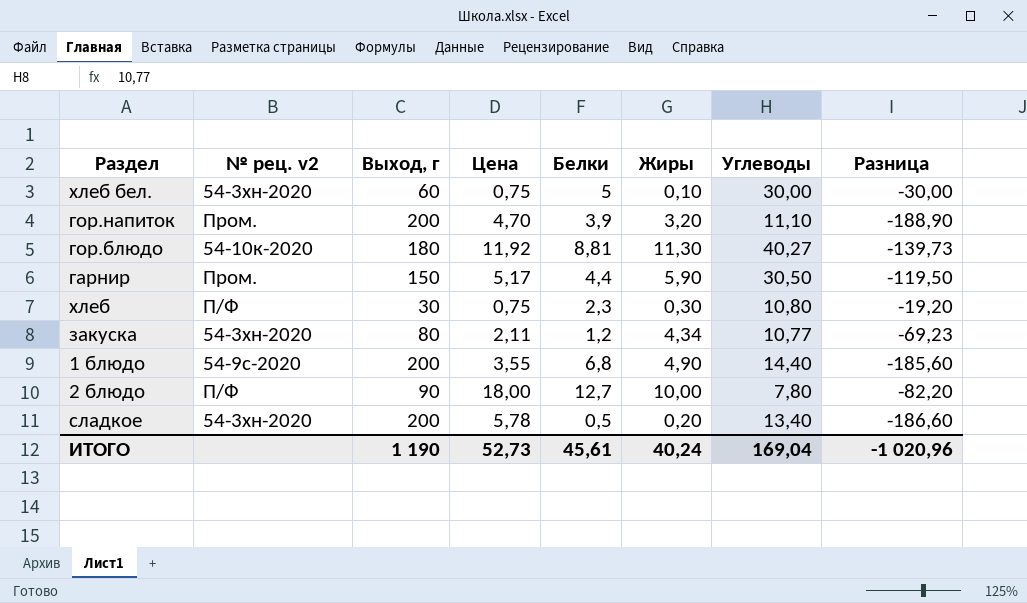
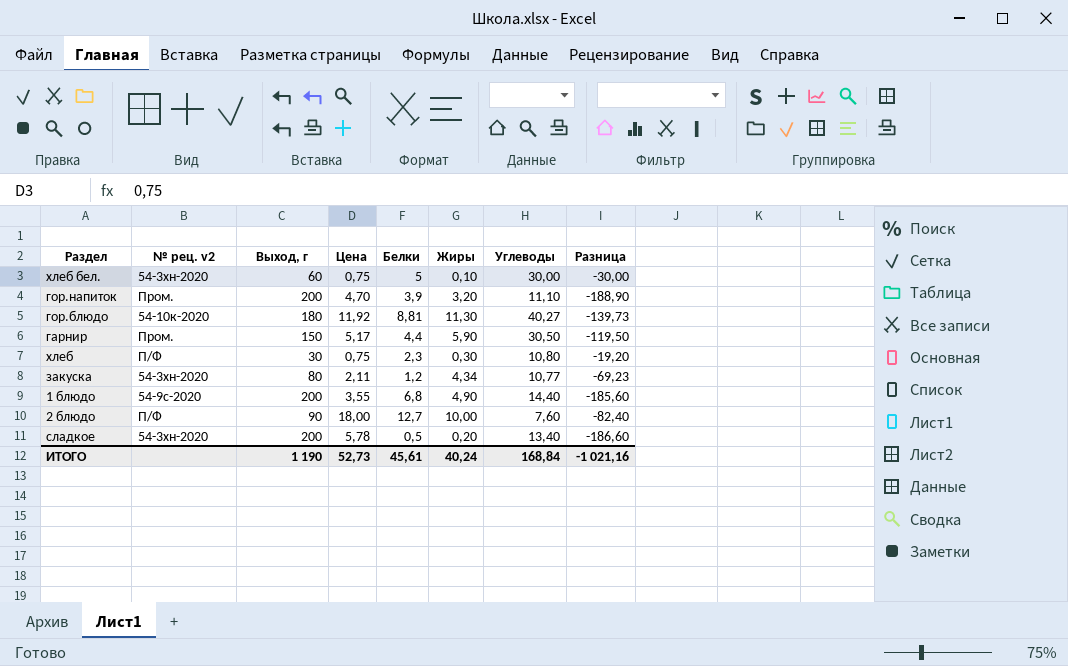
2 блюдо | Углеводы: 7,80 -> 7,60
2 блюдо | Разница: -82,20 -> -82,40
ИТОГО | Углеводы: 169,04 -> 168,84
ИТОГО | Разница: -1 020,96 -> -1 021,16

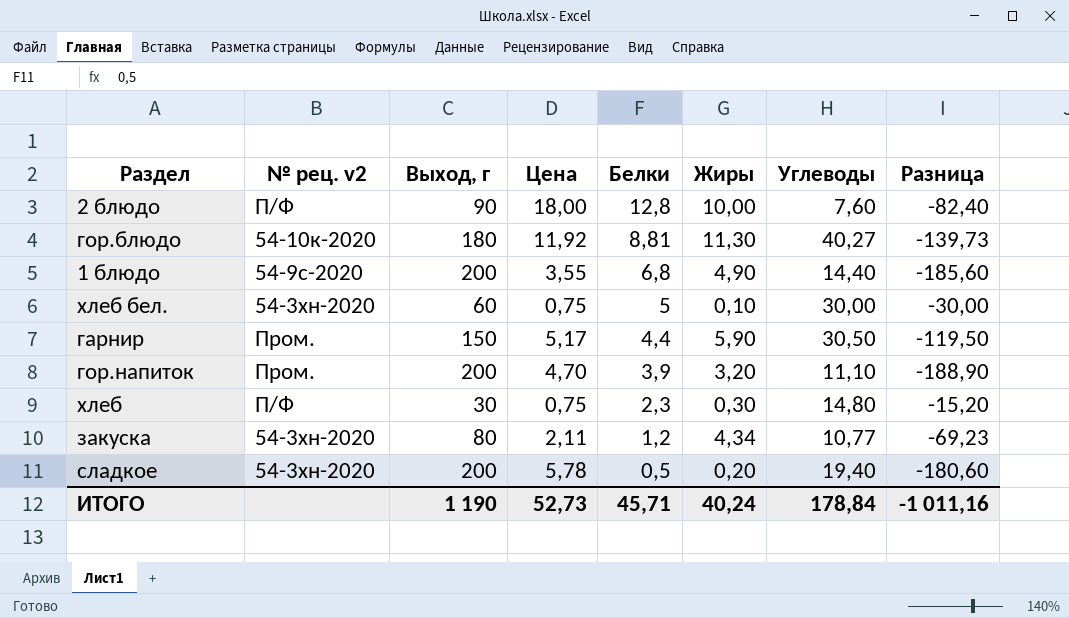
row order: none -> Белки descending
2 блюдо | Белки: 12,7 -> 12,8
хлеб | Углеводы: 10,80 -> 14,80
хлеб | Разница: -19,20 -> -15,20
сладкое | Углеводы: 13,40 -> 19,40
сладкое | Разница: -186,60 -> -180,60
ИТОГО | Белки: 45,61 -> 45,71
ИТОГО | Углеводы: 168,84 -> 178,84
ИТОГО | Разница: -1 021,16 -> -1 011,16

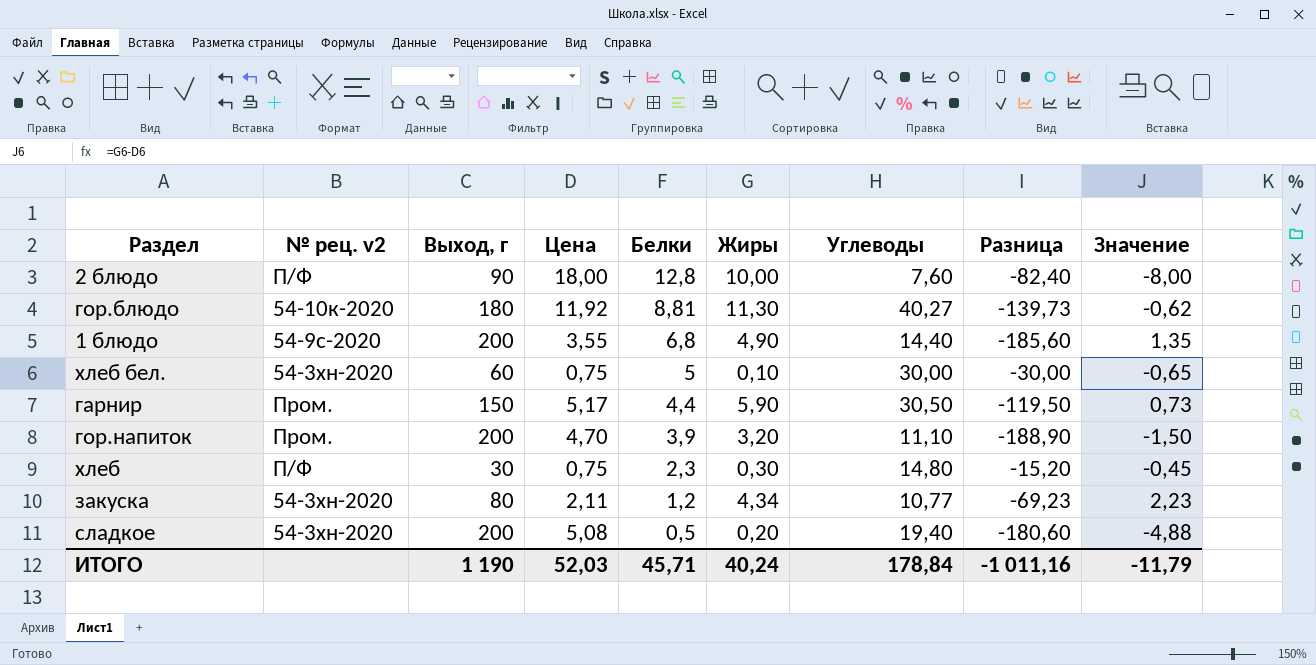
column Значение | formula: none -> [Жиры] - [Цена]
сладкое | Цена: 5,78 -> 5,08
ИТОГО | Цена: 52,73 -> 52,03

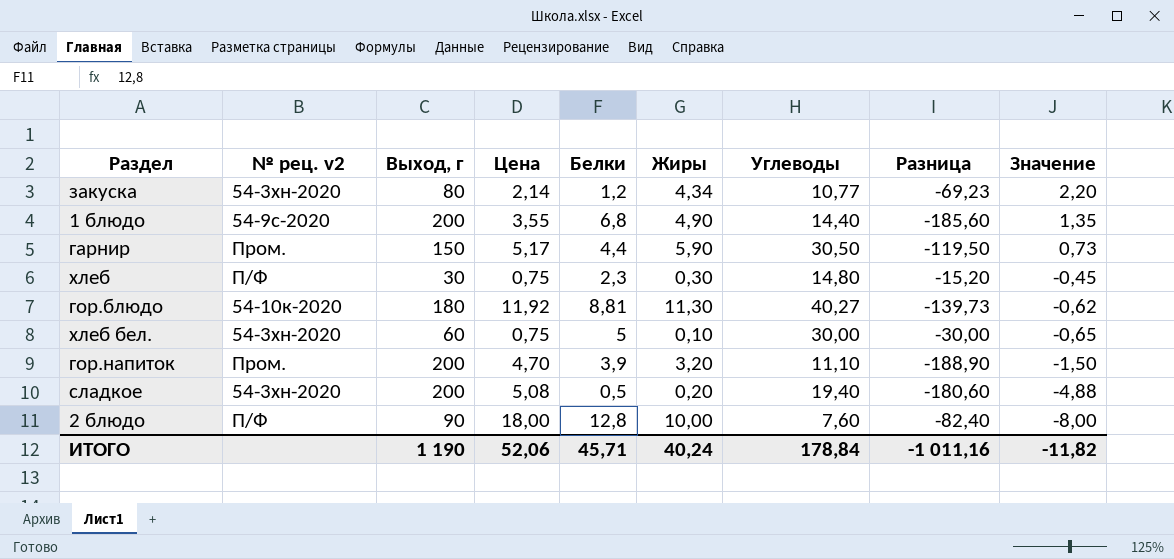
row order: Белки descending -> Значение descending
закуска | Цена: 2,11 -> 2,14
закуска | Значение: 2,23 -> 2,20
ИТОГО | Цена: 52,03 -> 52,06
ИТОГО | Значение: -11,79 -> -11,82

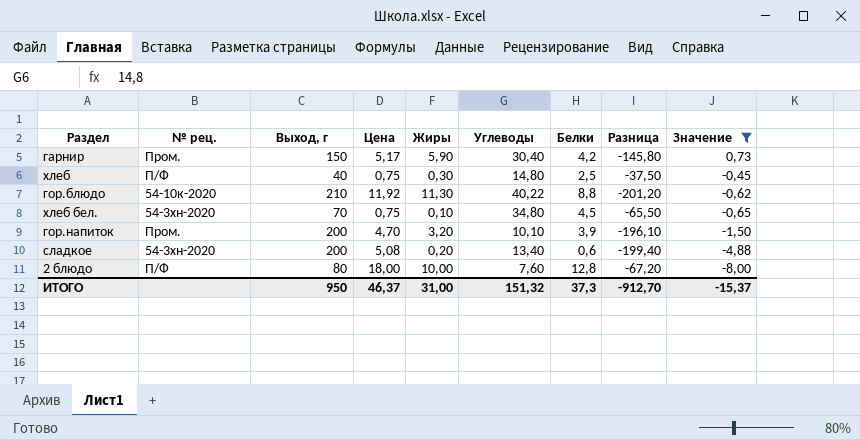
filter: none -> Значение <= 0,73
column name: № рец. v2 -> № рец.
column Белки | position: 5 -> 7
column Разница | formula: [Углеводы] - [Выход, г] -> [Белки] - [Выход, г]
гарнир | Углеводы: 30,50 -> 30,40
гарнир | Белки: 4,4 -> 4,2
хлеб | Выход, г: 30 -> 40
хлеб | Белки: 2,3 -> 2,5
гор.блюдо | Выход, г: 180 -> 210
гор.блюдо | Углеводы: 40,27 -> 40,22
гор.блюдо | Белки: 8,81 -> 8,8
хлеб бел. | Выход, г: 60 -> 70
хлеб бел. | Углеводы: 30,00 -> 34,80
хлеб бел. | Белки: 5 -> 4,5
гор.напиток | Углеводы: 11,10 -> 10,10
сладкое | Углеводы: 19,40 -> 13,40
сладкое | Белки: 0,5 -> 0,6
2 блюдо | Выход, г: 90 -> 80
ИТОГО | Выход, г: 1 190 -> 950
ИТОГО | Цена: 52,06 -> 46,37
ИТОГО | Жиры: 40,24 -> 31,00
ИТОГО | Углеводы: 178,84 -> 151,32
ИТОГО | Белки: 45,71 -> 37,3
ИТОГО | Разница: -1 011,16 -> -912,70
ИТОГО | Значение: -11,82 -> -15,37

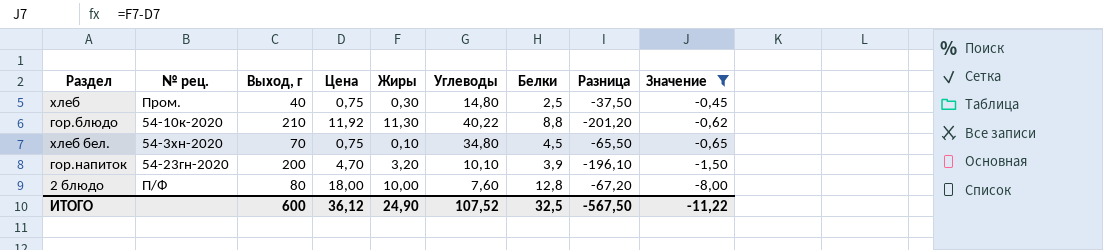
row гарнир: Пром. | 150 | 5,17 | 5,90 | 30,40 | 4,2 | -145,80 | 0,73 -> none
row сладкое: 54-3хн-2020 | 200 | 5,08 | 0,20 | 13,40 | 0,6 | -199,40 | -4,88 -> none
хлеб | № рец.: П/Ф -> Пром.
гор.напиток | № рец.: Пром. -> 54-23гн-2020
ИТОГО | Выход, г: 950 -> 600
ИТОГО | Цена: 46,37 -> 36,12
ИТОГО | Жиры: 31,00 -> 24,90
ИТОГО | Углеводы: 151,32 -> 107,52
ИТОГО | Белки: 37,3 -> 32,5
ИТОГО | Разница: -912,70 -> -567,50
ИТОГО | Значение: -15,37 -> -11,22

